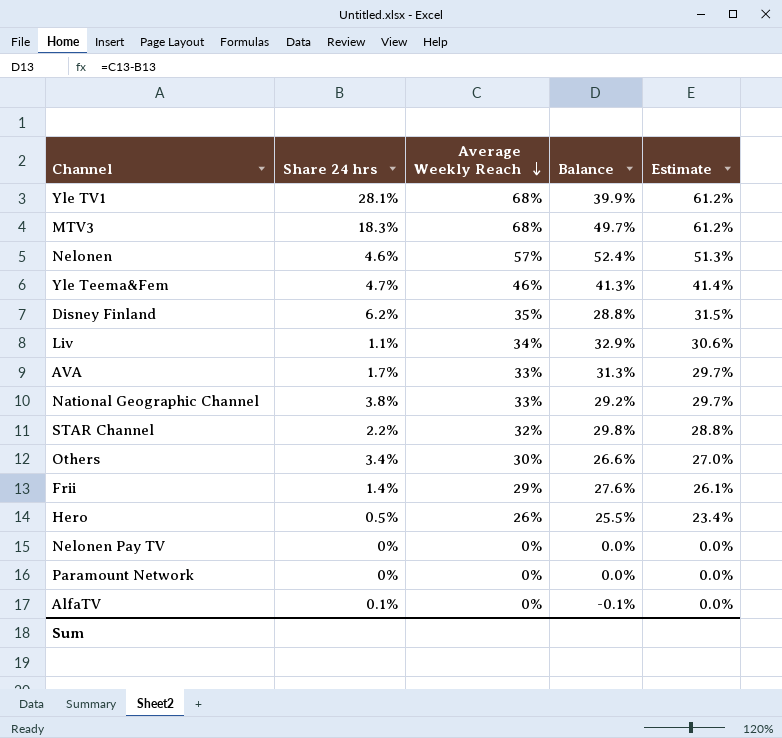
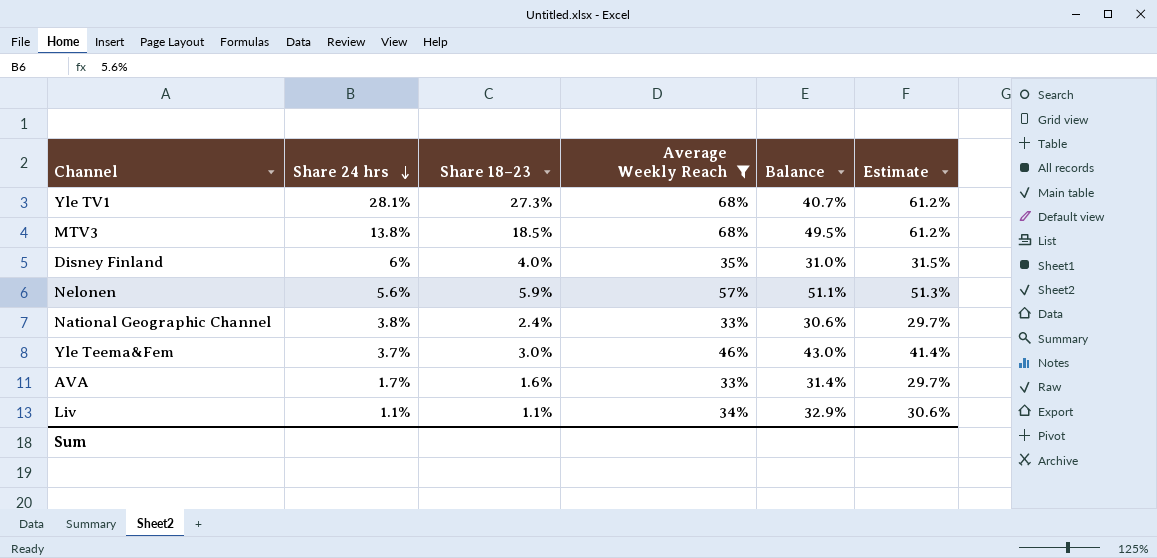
filter: none -> Average Weekly Reach >= 33%
row order: Average Weekly Reach descending -> Share 24 hrs descending
column Share 18–23 | position: none -> 3
column Balance | formula: [Average Weekly Reach] - [Share 24 hrs] -> [Average Weekly Reach] - [Share 18–23]
MTV3 | Share 24 hrs: 18.3% -> 13.8%
Disney Finland | Share 24 hrs: 6.2% -> 6%
Nelonen | Share 24 hrs: 4.6% -> 5.6%
Yle Teema&Fem | Share 24 hrs: 4.7% -> 3.7%

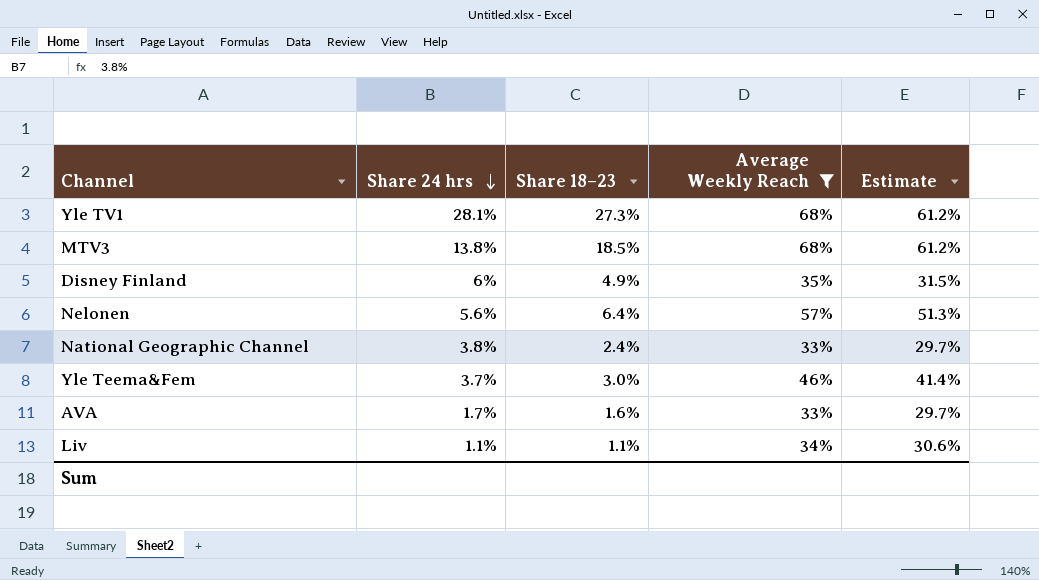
column Balance | formula: [Average Weekly Reach] - [Share 18–23] -> none
Disney Finland | Share 18–23: 4.0% -> 4.9%
Nelonen | Share 18–23: 5.9% -> 6.4%

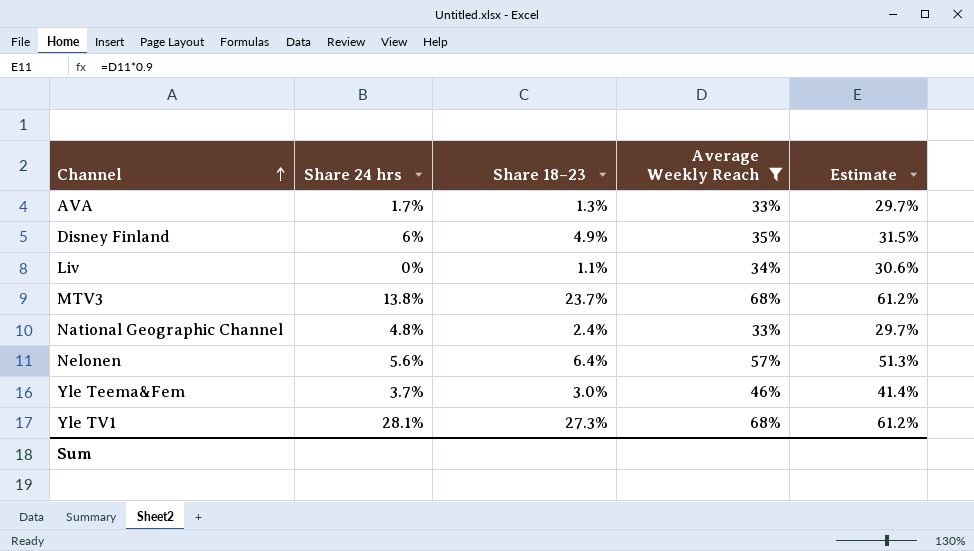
row order: Share 24 hrs descending -> Channel ascending
AVA | Share 18–23: 1.6% -> 1.3%
Liv | Share 24 hrs: 1.1% -> 0%
MTV3 | Share 18–23: 18.5% -> 23.7%
National Geographic Channel | Share 24 hrs: 3.8% -> 4.8%

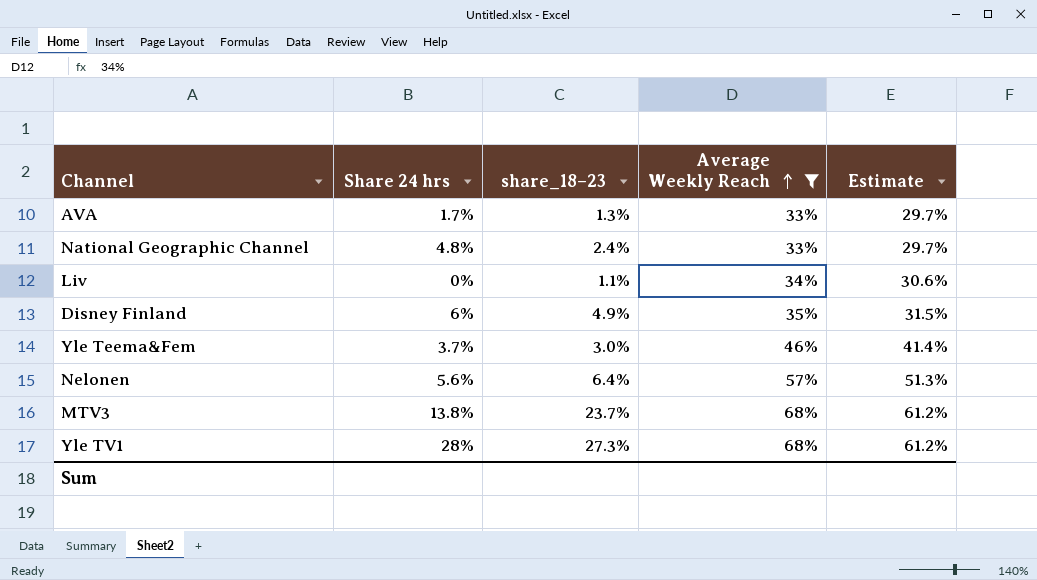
row order: Channel ascending -> Average Weekly Reach ascending
column name: Share 18–23 -> share_18–23
Yle TV1 | Share 24 hrs: 28.1% -> 28%

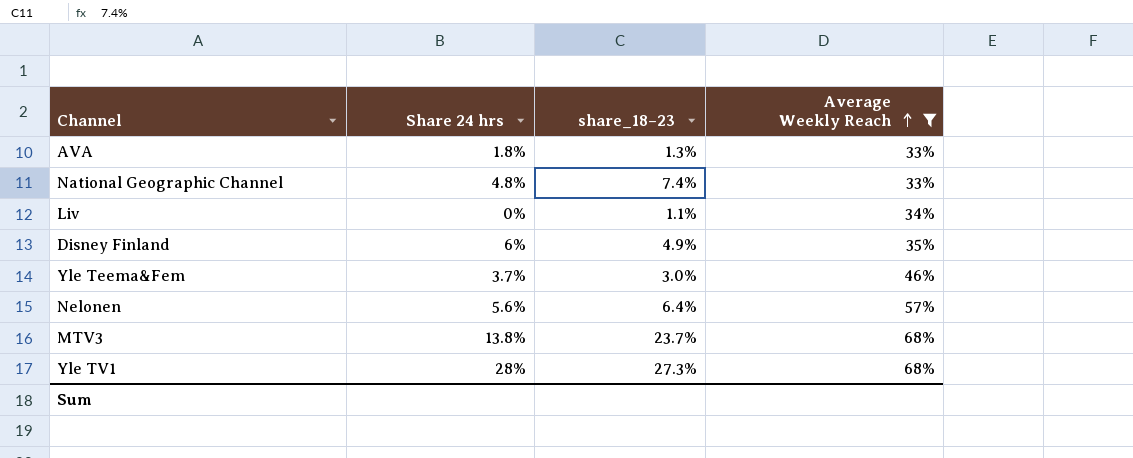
column Estimate | formula: [Average Weekly Reach] * 0.9 -> none
AVA | Share 24 hrs: 1.7% -> 1.8%
National Geographic Channel | share_18–23: 2.4% -> 7.4%

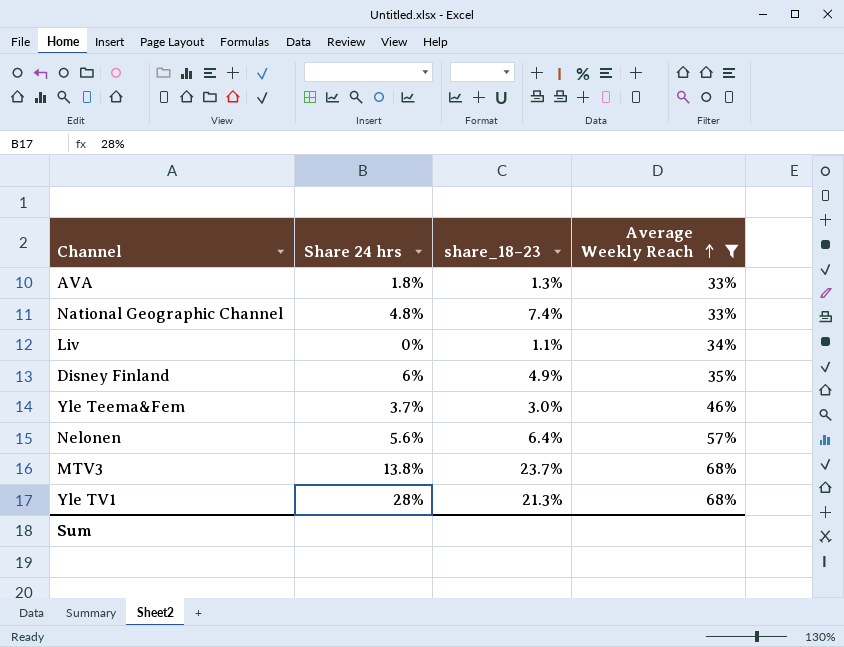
Yle TV1 | share_18–23: 27.3% -> 21.3%

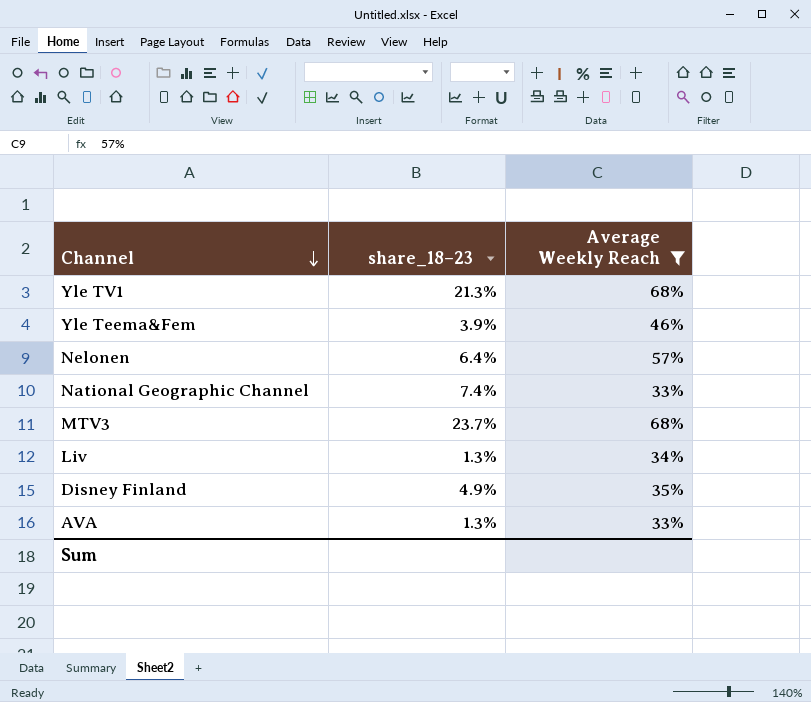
row order: Average Weekly Reach ascending -> Channel descending
column Share 24 hrs | position: 2 -> none
Yle Teema&Fem | share_18–23: 3.0% -> 3.9%
Liv | share_18–23: 1.1% -> 1.3%

